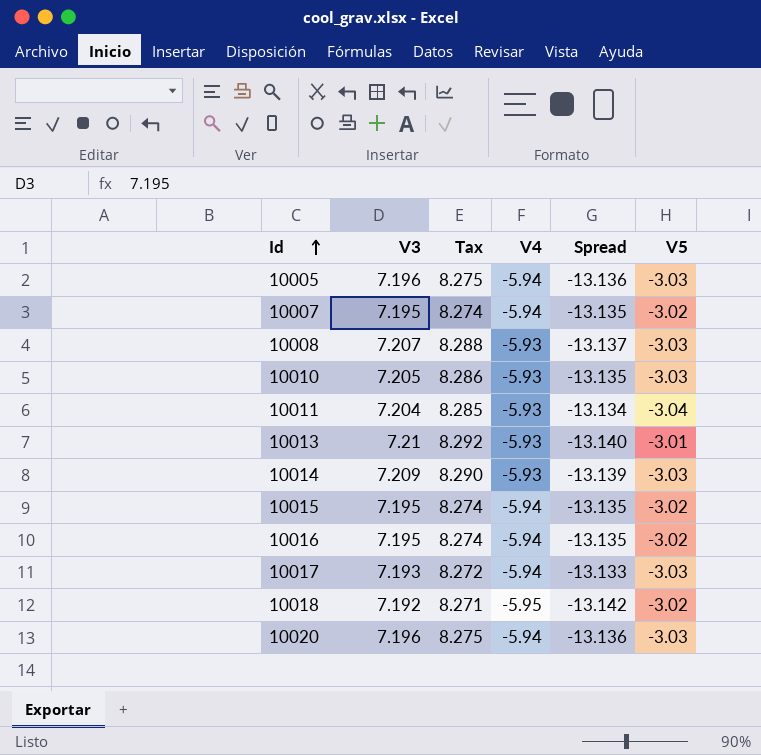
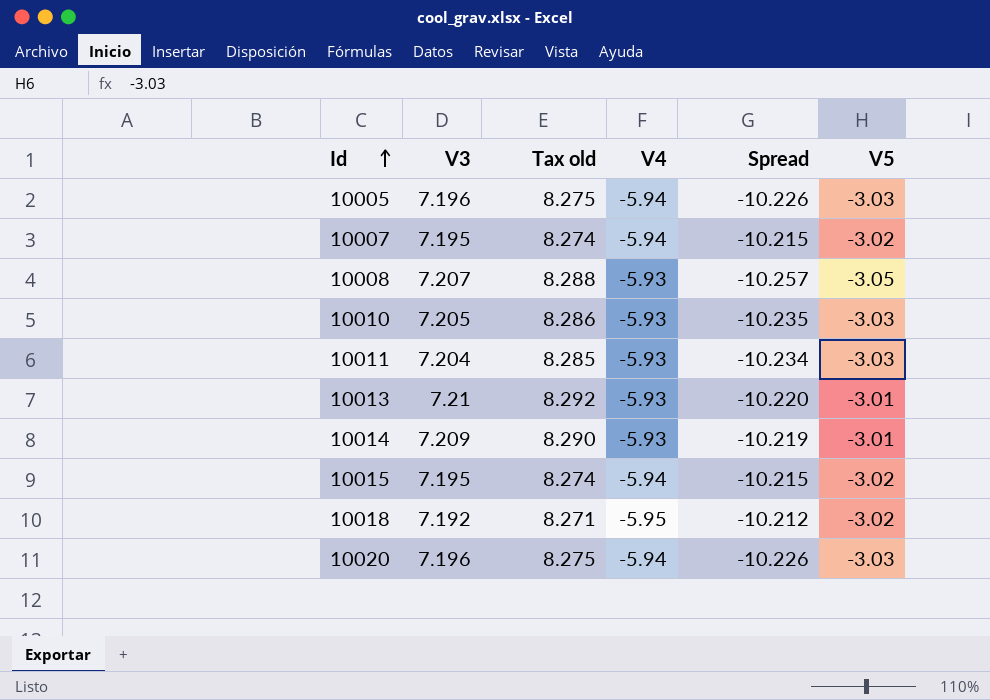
column name: Tax -> Tax old
column Spread | formula: [V4] - [V3] -> [V5] - [V3]
row 10016: 7.195 | 8.274 | -5.94 | -13.135 | -3.02 -> none
row 10017: 7.193 | 8.272 | -5.94 | -13.133 | -3.03 -> none
10008 | V5: -3.03 -> -3.05
10011 | V5: -3.04 -> -3.03
10014 | V5: -3.03 -> -3.01

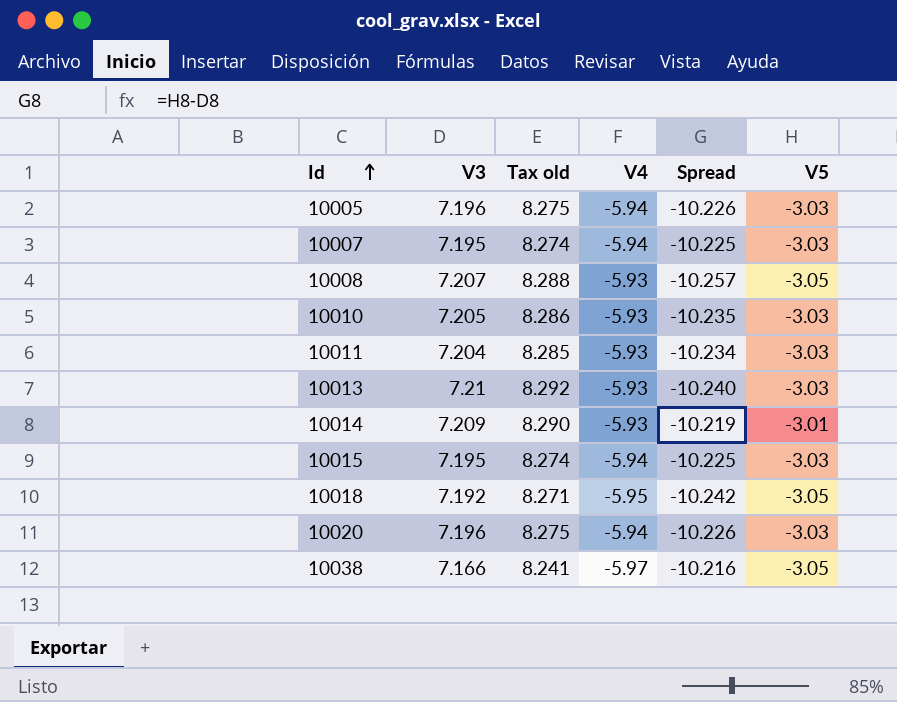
10007 | Spread: -10.215 -> -10.225
10007 | V5: -3.02 -> -3.03
10013 | Spread: -10.220 -> -10.240
10013 | V5: -3.01 -> -3.03
10015 | Spread: -10.215 -> -10.225
10015 | V5: -3.02 -> -3.03
10018 | Spread: -10.212 -> -10.242
10018 | V5: -3.02 -> -3.05
row 10038: none -> 7.166 | 8.241 | -5.97 | -10.216 | -3.05

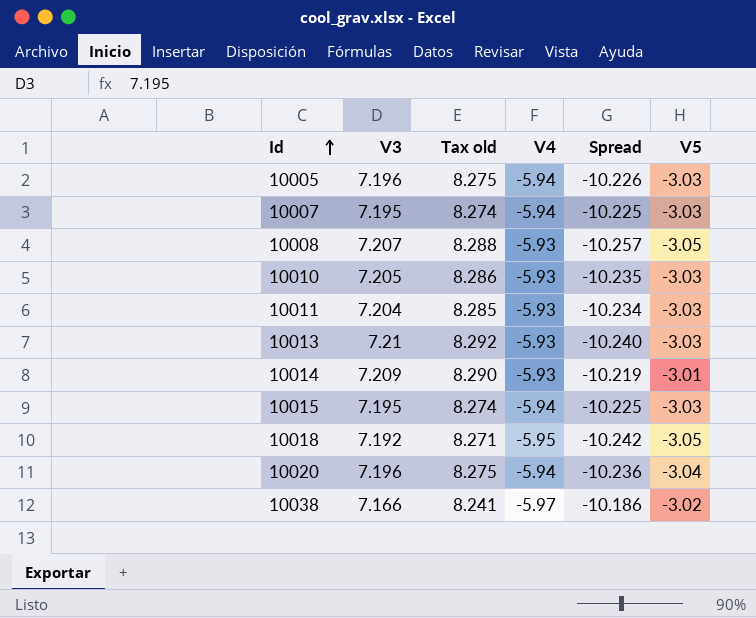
10020 | Spread: -10.226 -> -10.236
10020 | V5: -3.03 -> -3.04
10038 | Spread: -10.216 -> -10.186
10038 | V5: -3.05 -> -3.02

